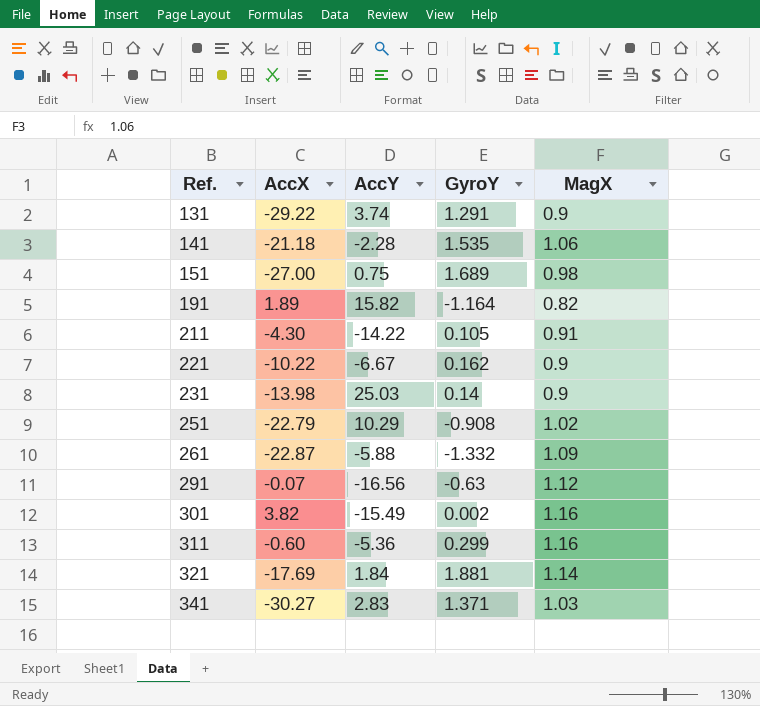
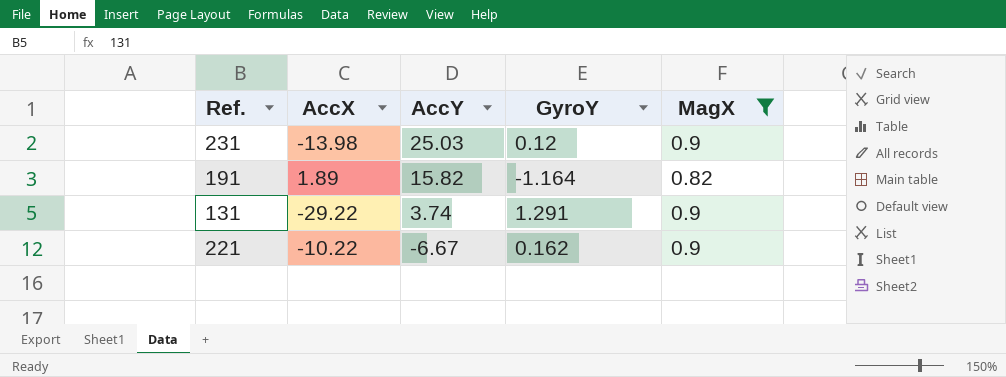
filter: none -> MagX <= 0.9
row order: Ref. ascending -> AccY descending
231 | GyroY: 0.14 -> 0.12

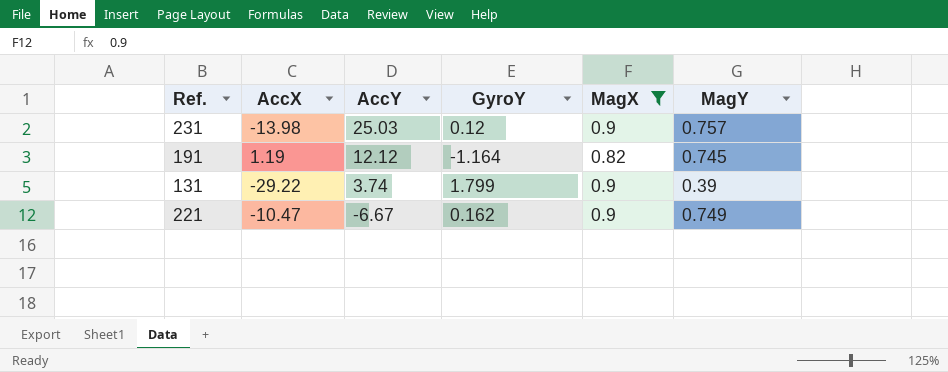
column MagY | position: none -> 6
191 | AccX: 1.89 -> 1.19
191 | AccY: 15.82 -> 12.12
131 | GyroY: 1.291 -> 1.799
221 | AccX: -10.22 -> -10.47

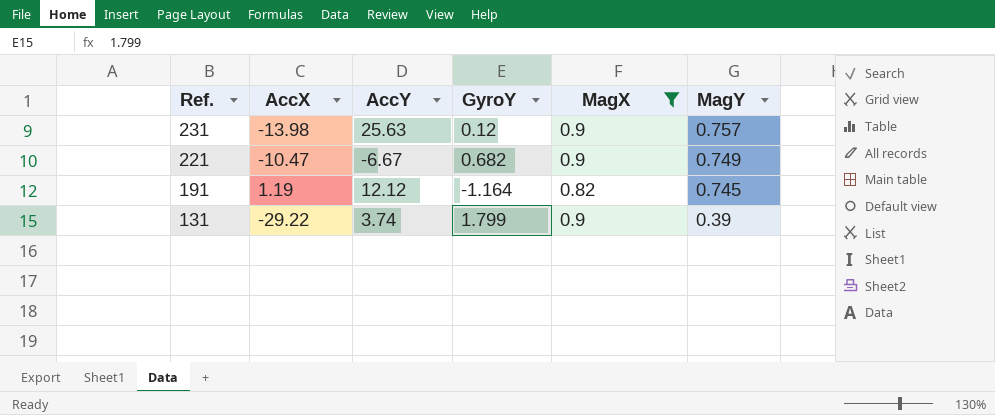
row order: AccY descending -> Ref. descending
231 | AccY: 25.03 -> 25.63
221 | GyroY: 0.162 -> 0.682

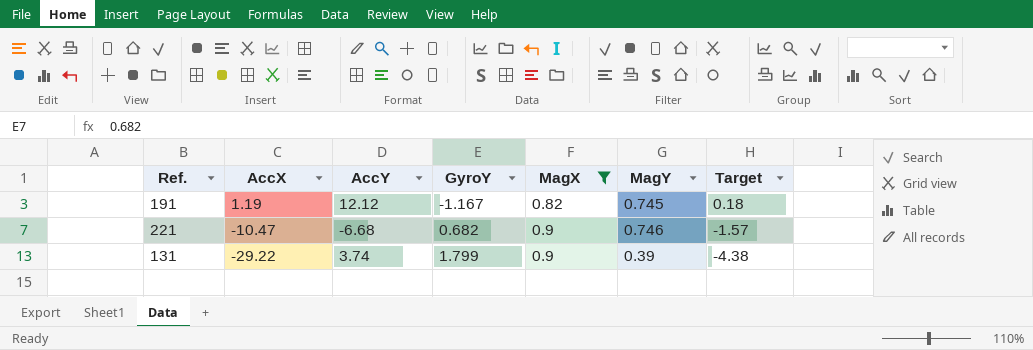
row order: Ref. descending -> AccX descending
column Target | formula: none -> [AccX] * 0.15
row 231: -13.98 | 25.63 | 0.12 | 0.9 | 0.757 -> none
191 | GyroY: -1.164 -> -1.167
221 | AccY: -6.67 -> -6.68
221 | MagY: 0.749 -> 0.746

